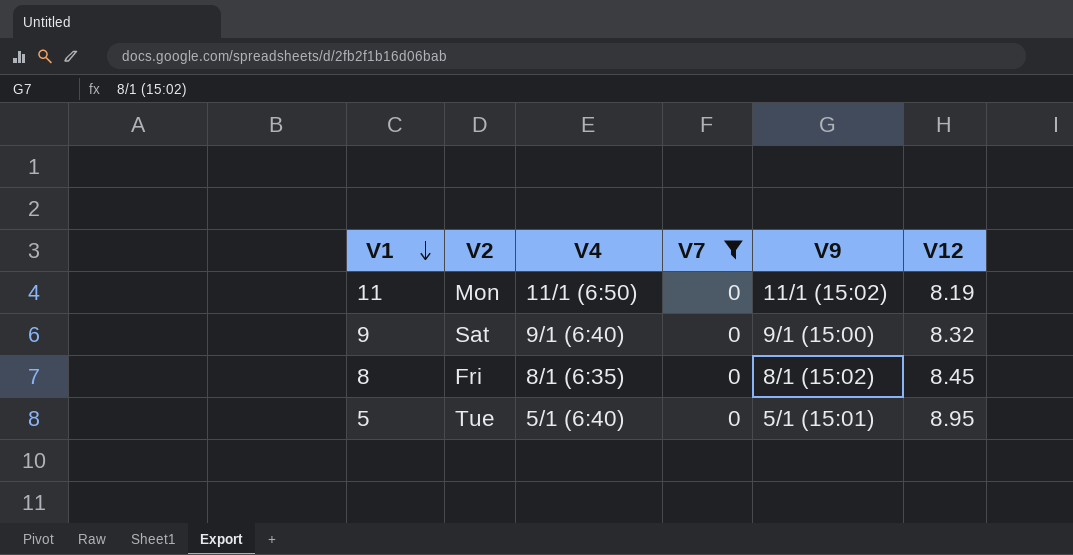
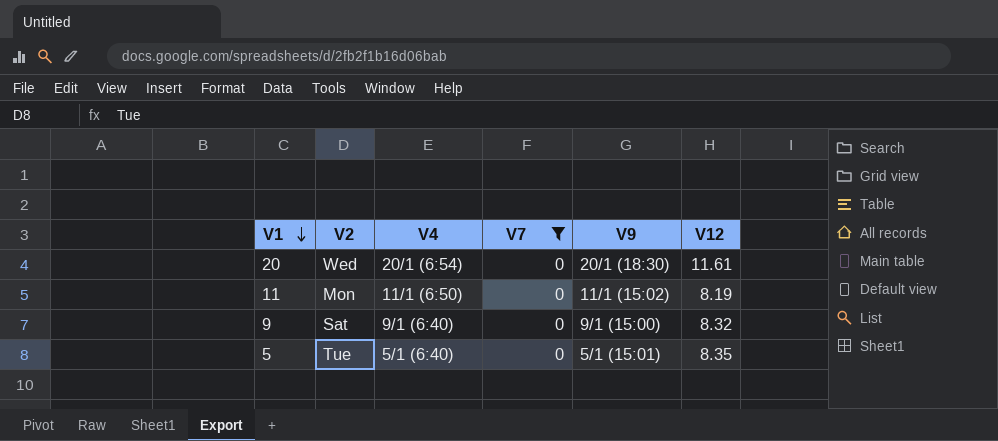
row 8: Fri | 8/1 (6:35) | 0 | 8/1 (15:02) | 8.45 -> none
row 20: none -> Wed | 20/1 (6:54) | 0 | 20/1 (18:30) | 11.61
5 | V12: 8.95 -> 8.35

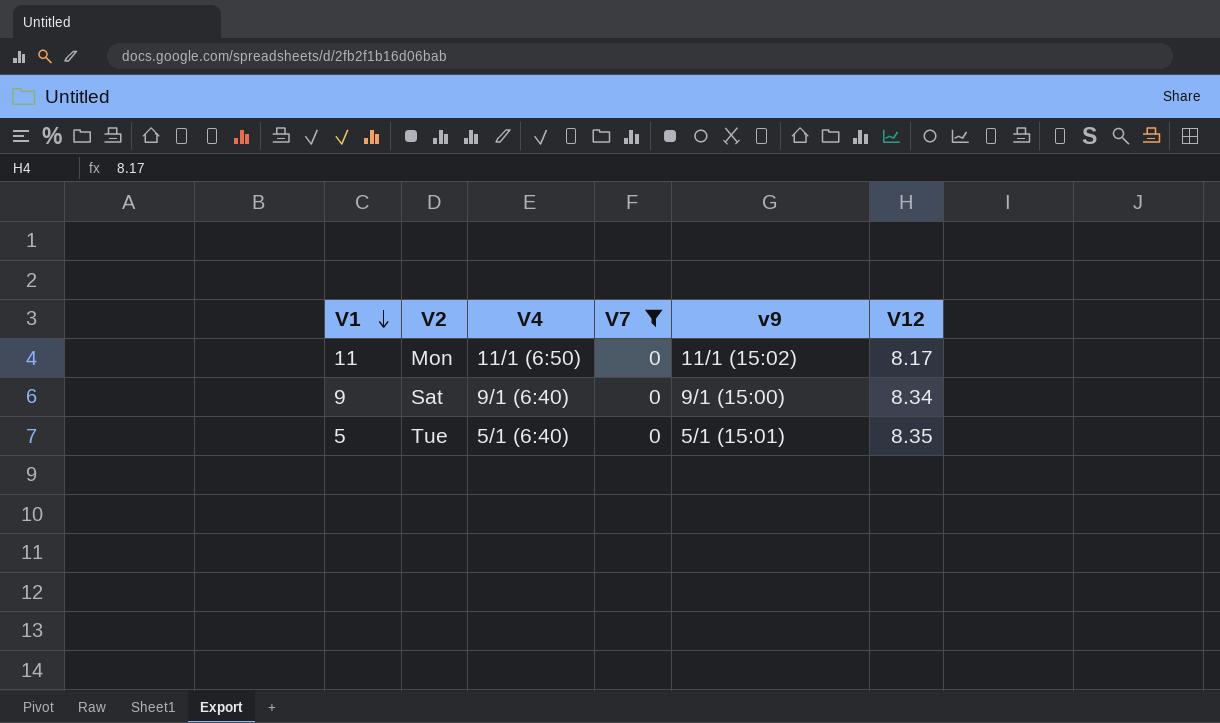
column name: V9 -> v9
row 20: Wed | 20/1 (6:54) | 0 | 20/1 (18:30) | 11.61 -> none
11 | V12: 8.19 -> 8.17
9 | V12: 8.32 -> 8.34

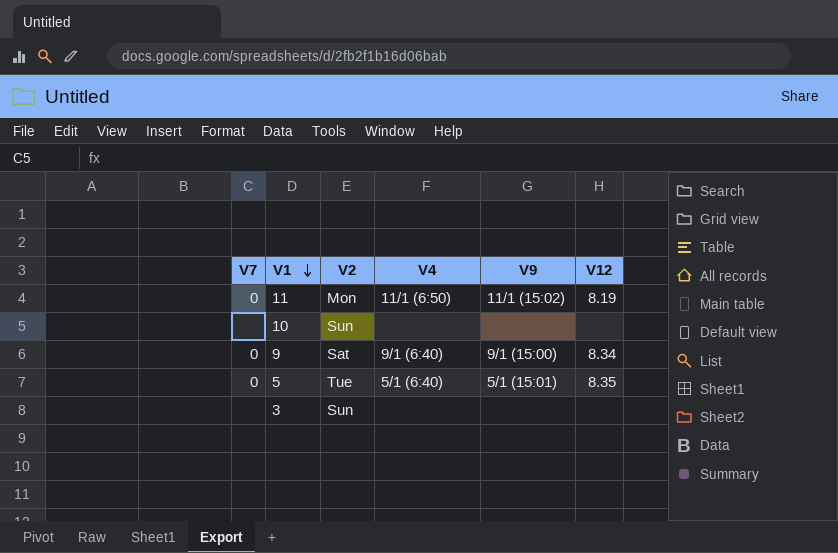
filter: V7 = 0 -> none
column V7 | position: 4 -> 1
column name: v9 -> V9
11 | V12: 8.17 -> 8.19

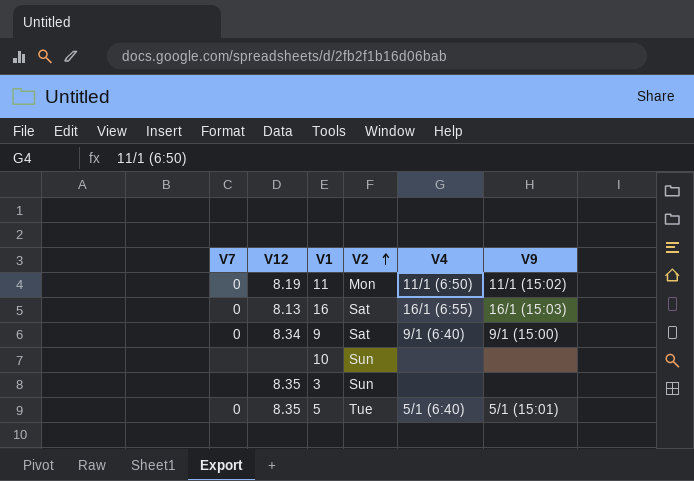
row order: V1 descending -> V2 ascending
column V12 | position: 6 -> 2
row 16: none -> 0 | 8.13 | Sat | 16/1 (6:55) | 16/1 (15:03)
3 | V12: none -> 8.35

